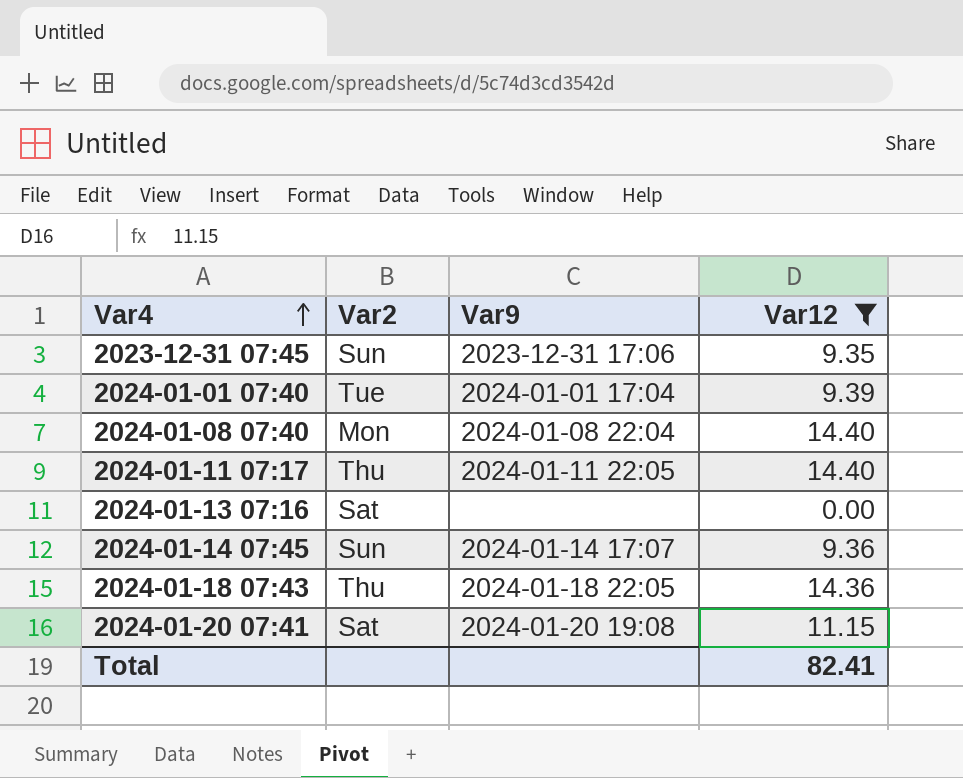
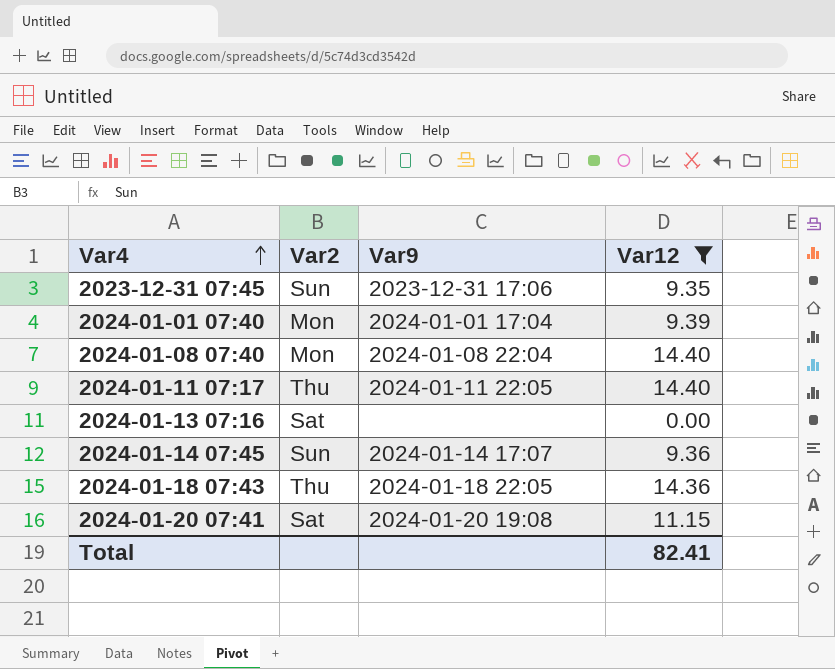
2024-01-01 07:40 | Var2: Tue -> Mon

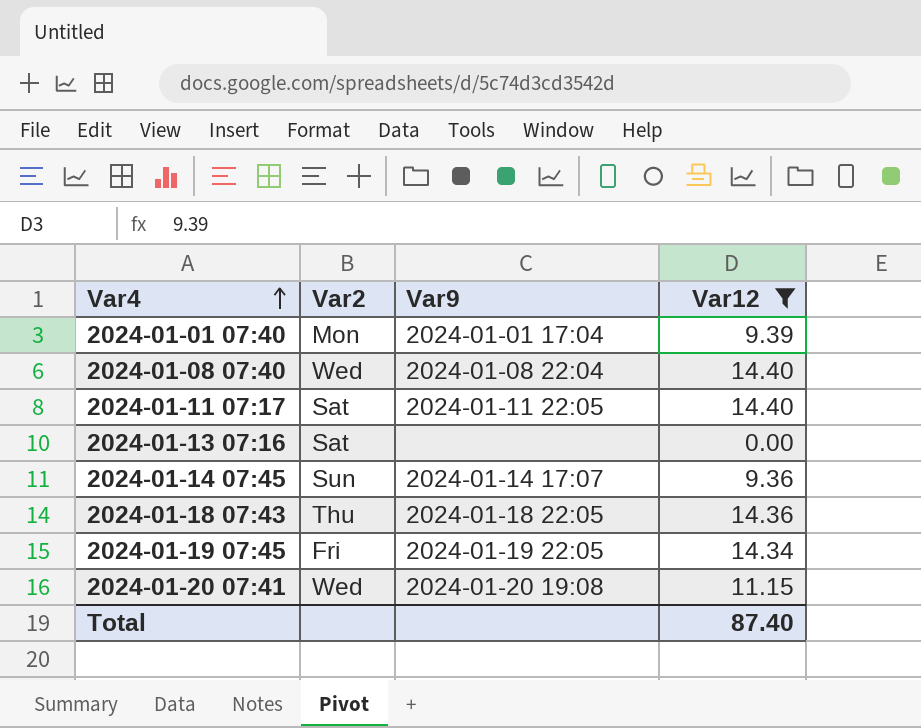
row 2023-12-31 07:45: Sun | 2023-12-31 17:06 | 9.35 -> none
2024-01-08 07:40 | Var2: Mon -> Wed
2024-01-11 07:17 | Var2: Thu -> Sat
row 2024-01-19 07:45: none -> Fri | 2024-01-19 22:05 | 14.34
2024-01-20 07:41 | Var2: Sat -> Wed
Total | Var12: 82.41 -> 87.40

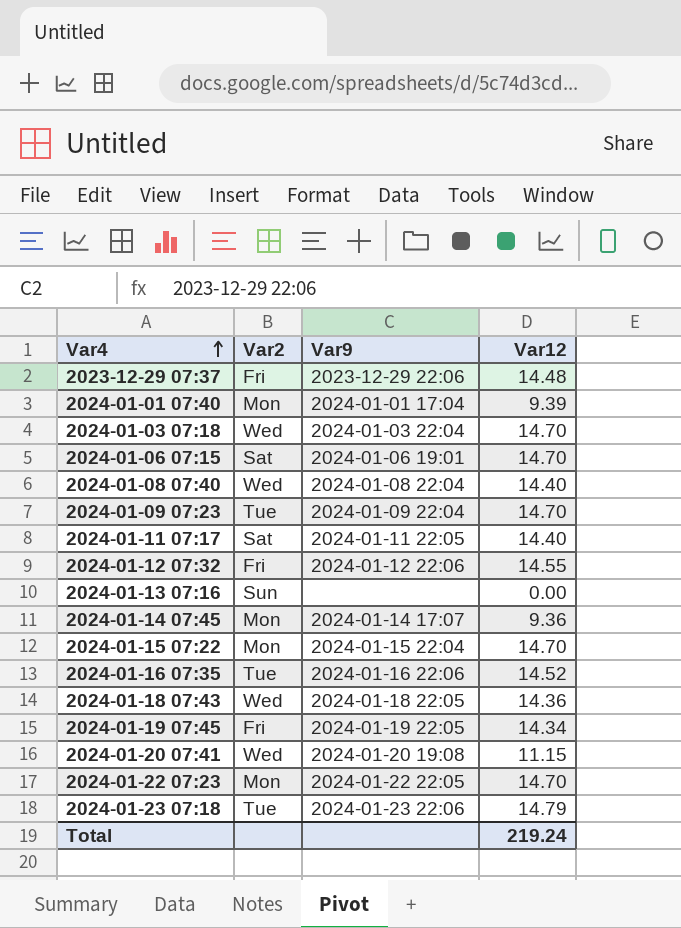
filter: Var12 <= 14.40 -> none
2024-01-13 07:16 | Var2: Sat -> Sun
2024-01-14 07:45 | Var2: Sun -> Mon
2024-01-18 07:43 | Var2: Thu -> Wed
Total | Var12: 87.40 -> 219.24

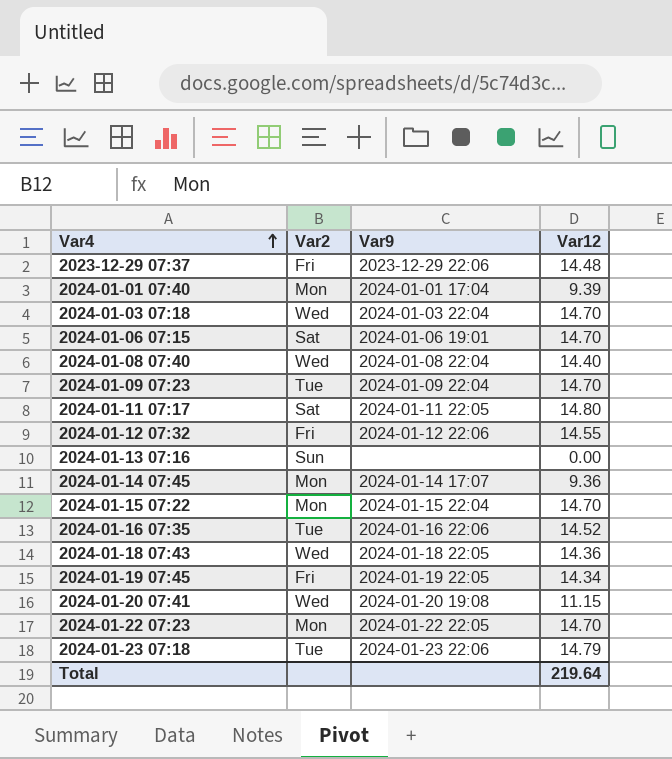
2024-01-11 07:17 | Var12: 14.40 -> 14.80
Total | Var12: 219.24 -> 219.64

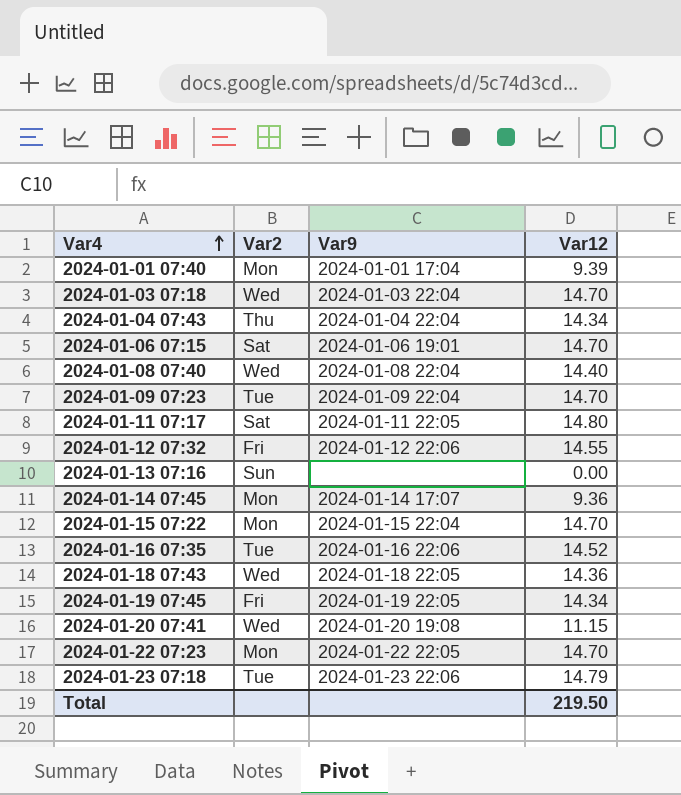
row 2023-12-29 07:37: Fri | 2023-12-29 22:06 | 14.48 -> none
row 2024-01-04 07:43: none -> Thu | 2024-01-04 22:04 | 14.34
Total | Var12: 219.64 -> 219.50

